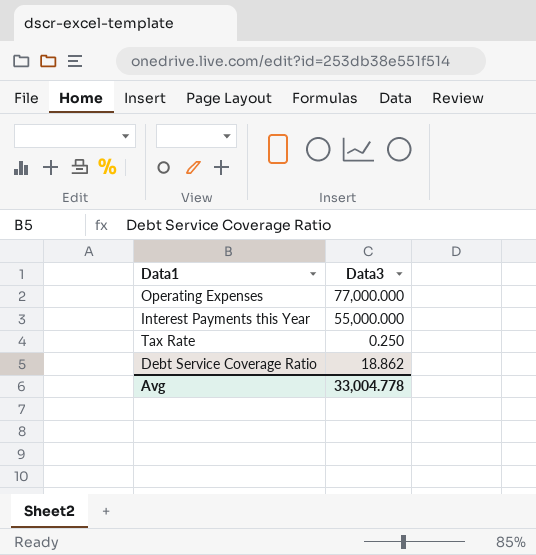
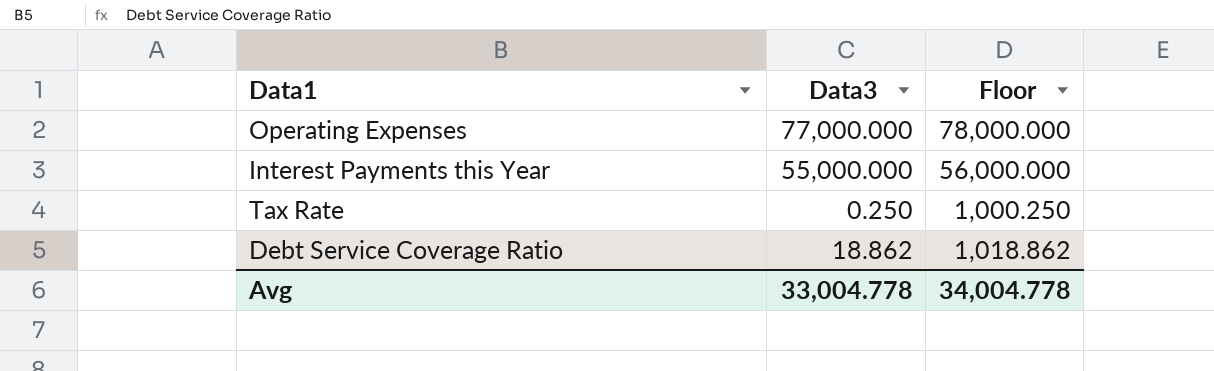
column Floor | formula: none -> [Data3] + 1000

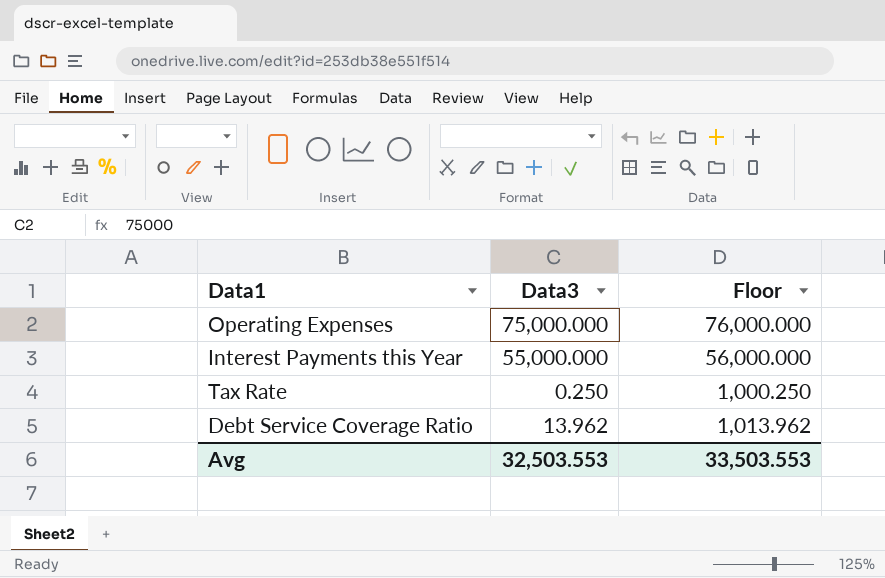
Operating Expenses | Data3: 77,000.000 -> 75,000.000
Operating Expenses | Floor: 78,000.000 -> 76,000.000
Debt Service Coverage Ratio | Data3: 18.862 -> 13.962
Debt Service Coverage Ratio | Floor: 1,018.862 -> 1,013.962
Avg | Data3: 33,004.778 -> 32,503.553
Avg | Floor: 34,004.778 -> 33,503.553

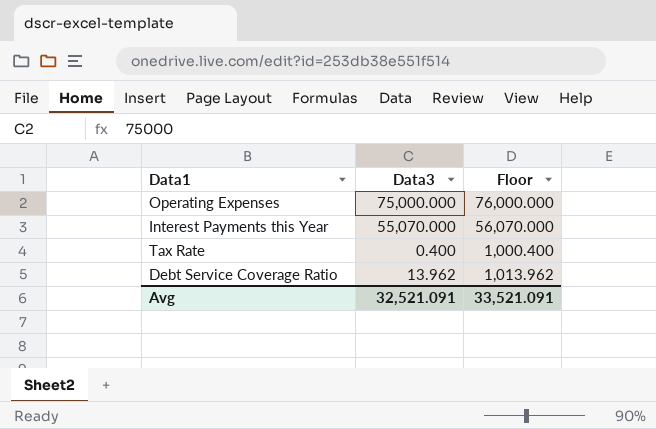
Interest Payments this Year | Data3: 55,000.000 -> 55,070.000
Interest Payments this Year | Floor: 56,000.000 -> 56,070.000
Tax Rate | Data3: 0.250 -> 0.400
Tax Rate | Floor: 1,000.250 -> 1,000.400
Avg | Data3: 32,503.553 -> 32,521.091
Avg | Floor: 33,503.553 -> 33,521.091

